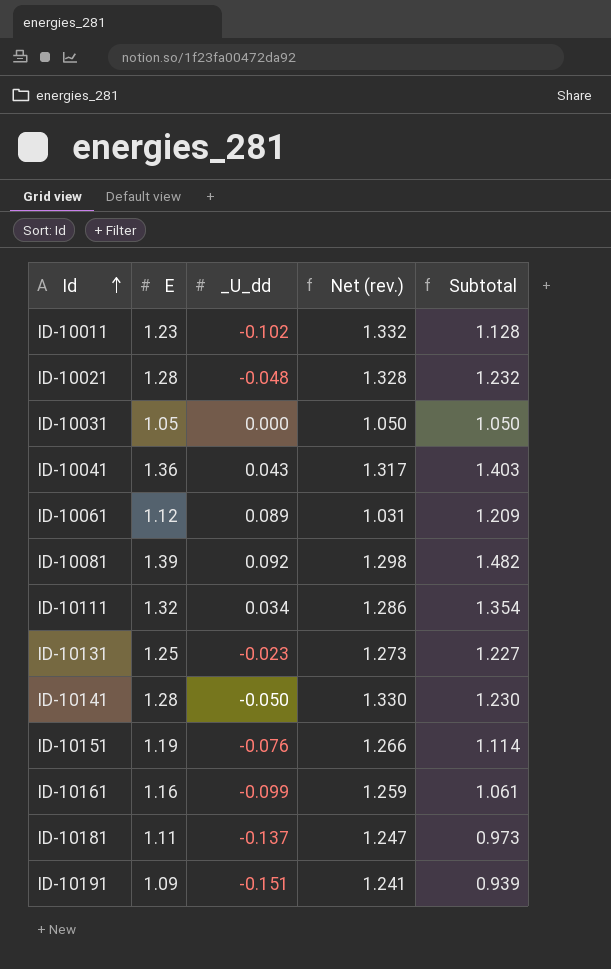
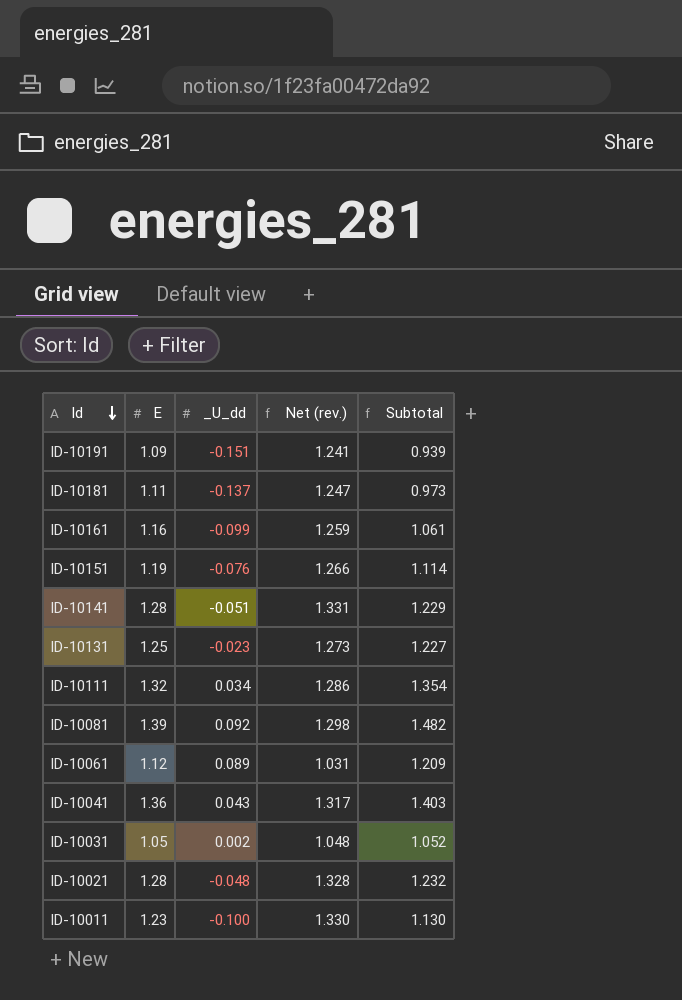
row order: Id ascending -> Id descending
ID-10141 | _U_dd: -0.050 -> -0.051
ID-10141 | Net (rev.): 1.330 -> 1.331
ID-10141 | Subtotal: 1.230 -> 1.229
ID-10031 | _U_dd: 0.000 -> 0.002
ID-10031 | Net (rev.): 1.050 -> 1.048
ID-10031 | Subtotal: 1.050 -> 1.052
ID-10011 | _U_dd: -0.102 -> -0.100
ID-10011 | Net (rev.): 1.332 -> 1.330
ID-10011 | Subtotal: 1.128 -> 1.130

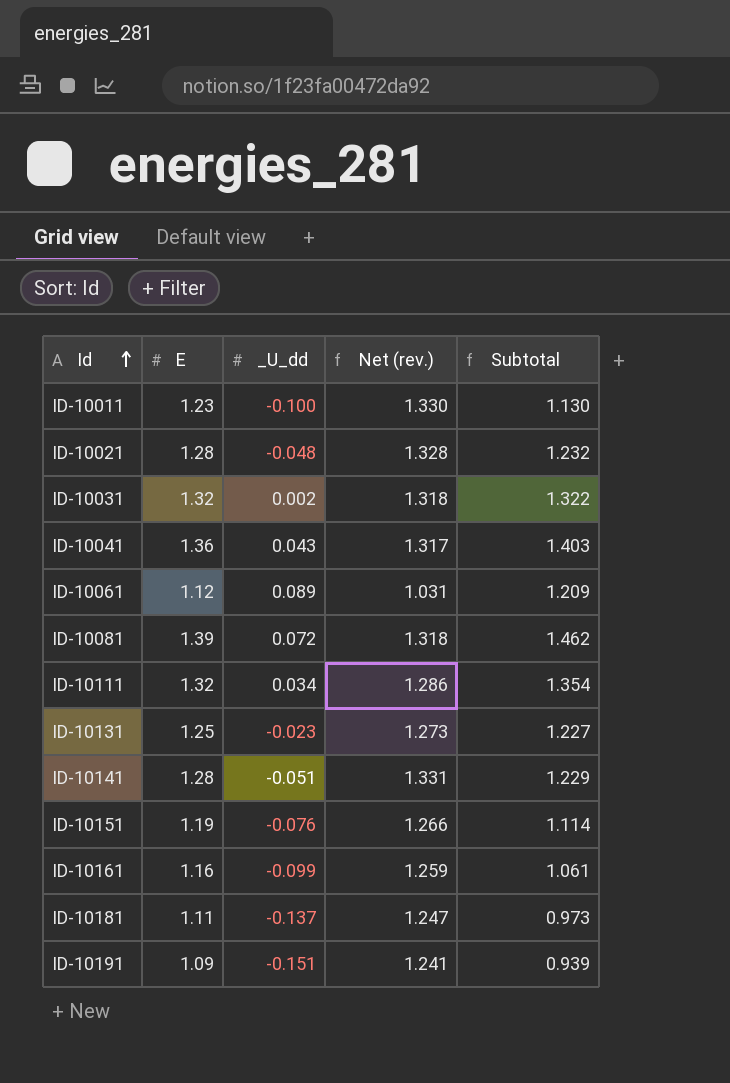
row order: Id descending -> Id ascending
ID-10031 | E: 1.05 -> 1.32
ID-10031 | Net (rev.): 1.048 -> 1.318
ID-10031 | Subtotal: 1.052 -> 1.322
ID-10081 | _U_dd: 0.092 -> 0.072
ID-10081 | Net (rev.): 1.298 -> 1.318
ID-10081 | Subtotal: 1.482 -> 1.462

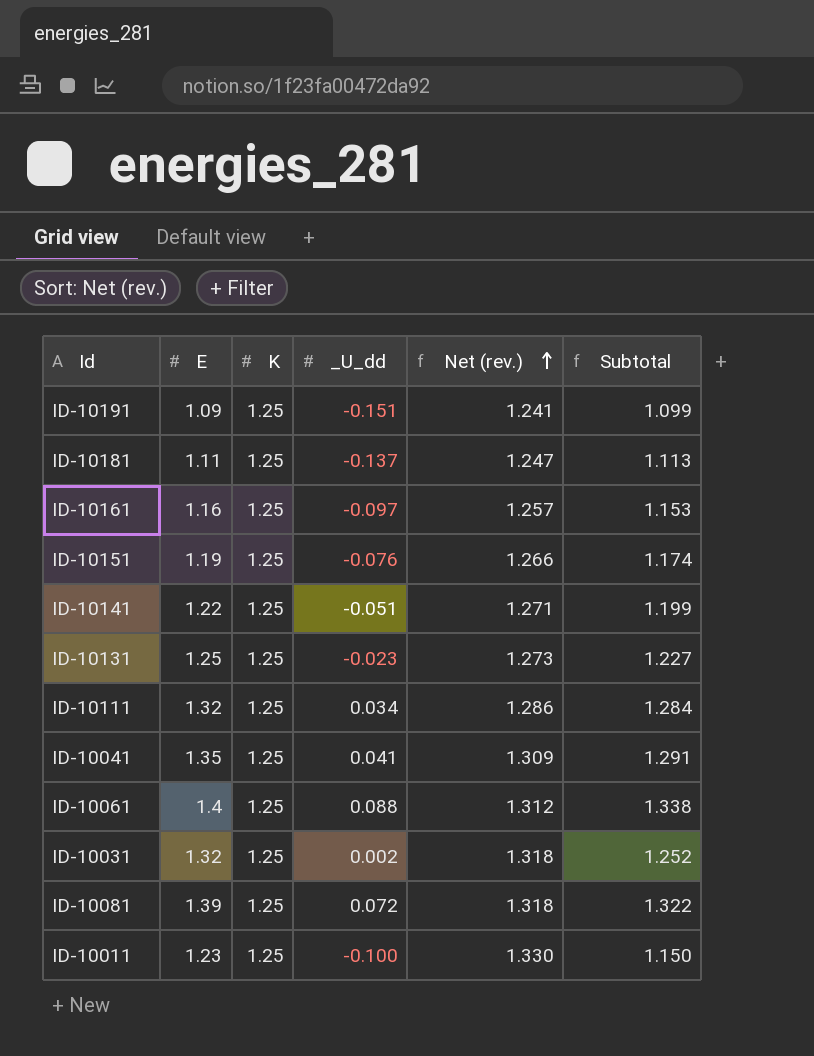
row order: Id ascending -> Net (rev.) ascending
column K | position: none -> 3
column Subtotal | formula: [E] + [_U_dd] -> [K] + [_U_dd]
row ID-10021: 1.28 | -0.048 | 1.328 | 1.232 -> none
ID-10161 | _U_dd: -0.099 -> -0.097
ID-10161 | Net (rev.): 1.259 -> 1.257
ID-10141 | E: 1.28 -> 1.22
ID-10141 | Net (rev.): 1.331 -> 1.271
ID-10041 | E: 1.36 -> 1.35
ID-10041 | _U_dd: 0.043 -> 0.041
ID-10041 | Net (rev.): 1.317 -> 1.309
ID-10061 | E: 1.12 -> 1.4
ID-10061 | _U_dd: 0.089 -> 0.088
ID-10061 | Net (rev.): 1.031 -> 1.312

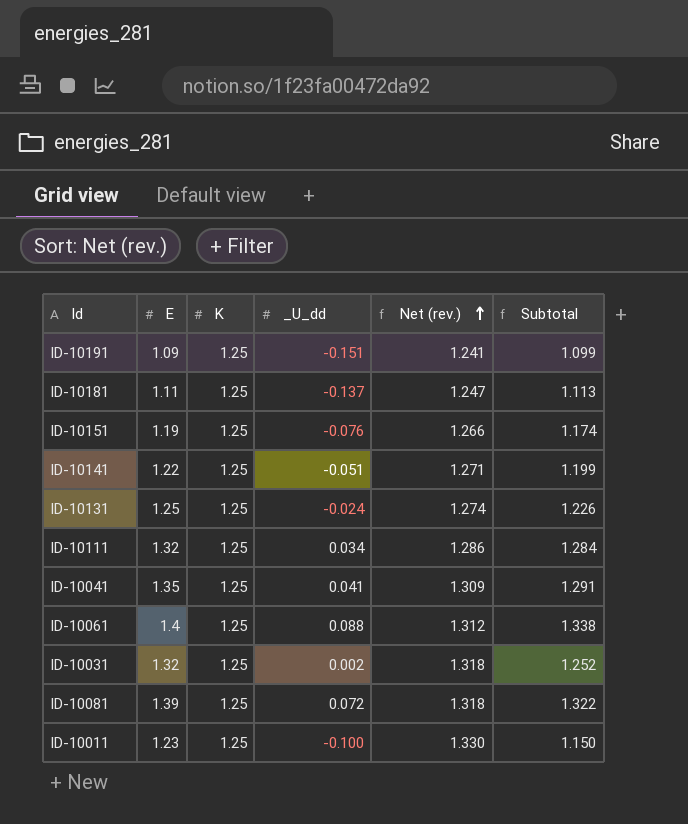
row ID-10161: 1.16 | 1.25 | -0.097 | 1.257 | 1.153 -> none
ID-10131 | _U_dd: -0.023 -> -0.024
ID-10131 | Net (rev.): 1.273 -> 1.274
ID-10131 | Subtotal: 1.227 -> 1.226

